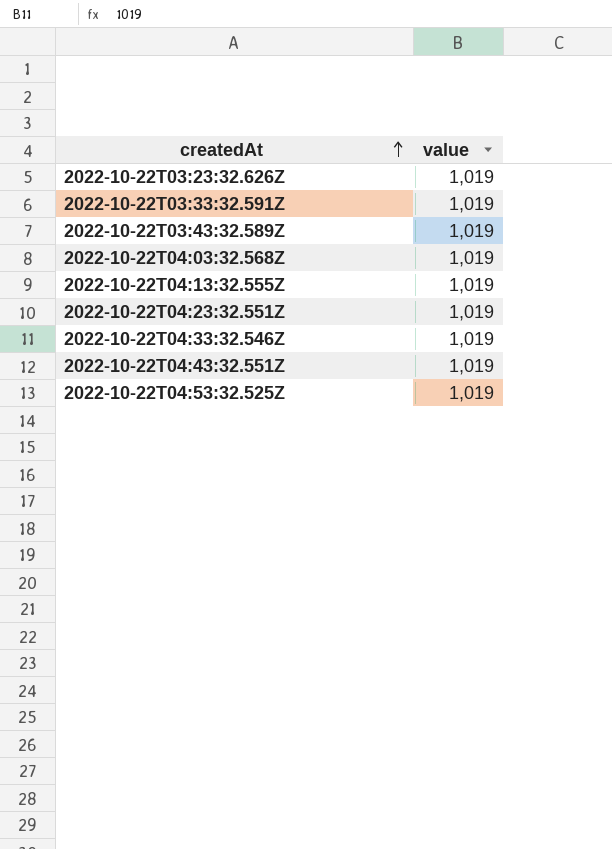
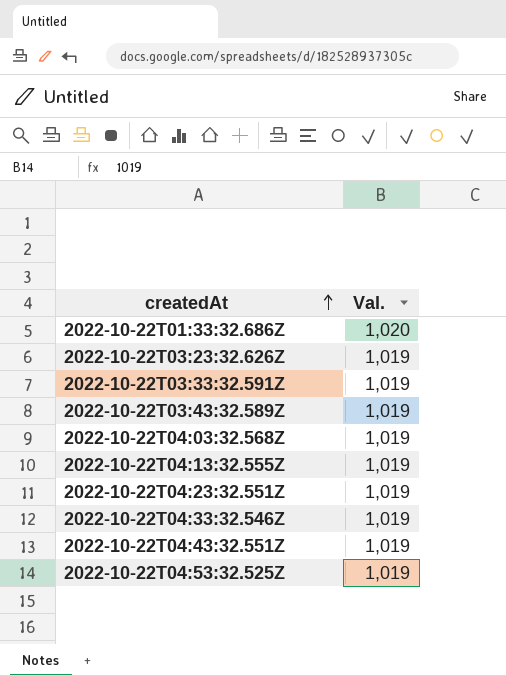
column name: value -> Val.
row 2022-10-22T01:33:32.686Z: none -> 1,020

